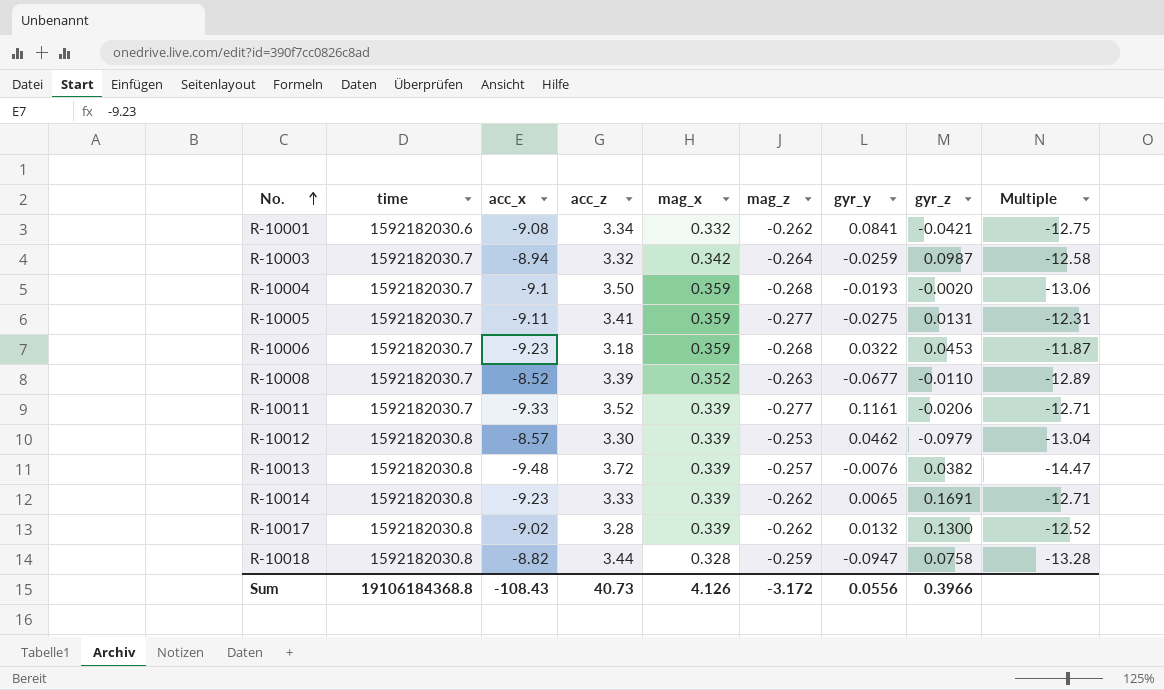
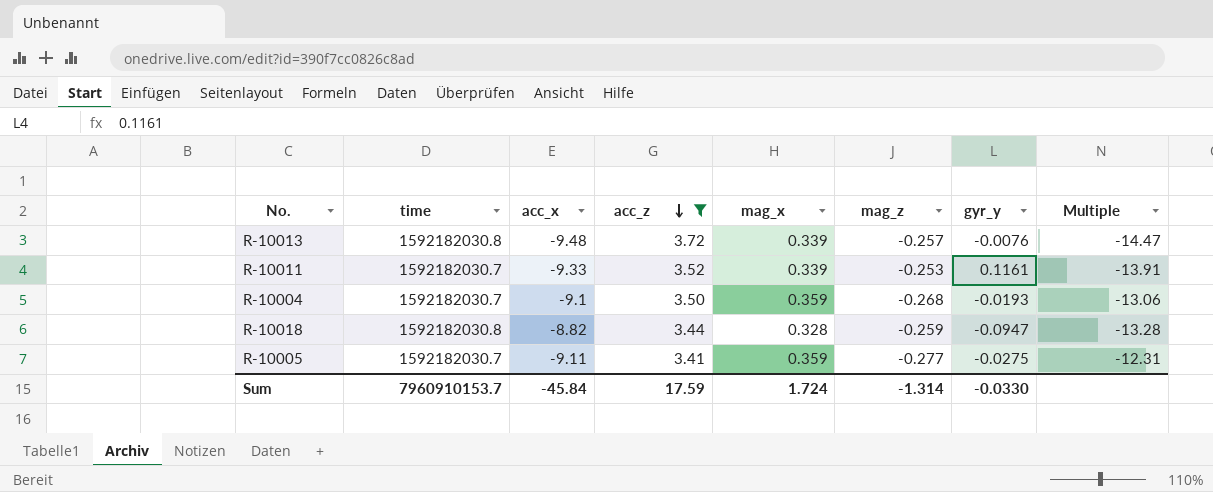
filter: none -> acc_z >= 3.41
row order: No. ascending -> acc_z descending
column gyr_z | position: 8 -> none
R-10011 | mag_z: -0.277 -> -0.253
R-10011 | Multiple: -12.71 -> -13.91
Sum | time: 19106184368.8 -> 7960910153.7
Sum | acc_x: -108.43 -> -45.84
Sum | acc_z: 40.73 -> 17.59
Sum | mag_x: 4.126 -> 1.724
Sum | mag_z: -3.172 -> -1.314
Sum | gyr_y: 0.0556 -> -0.0330

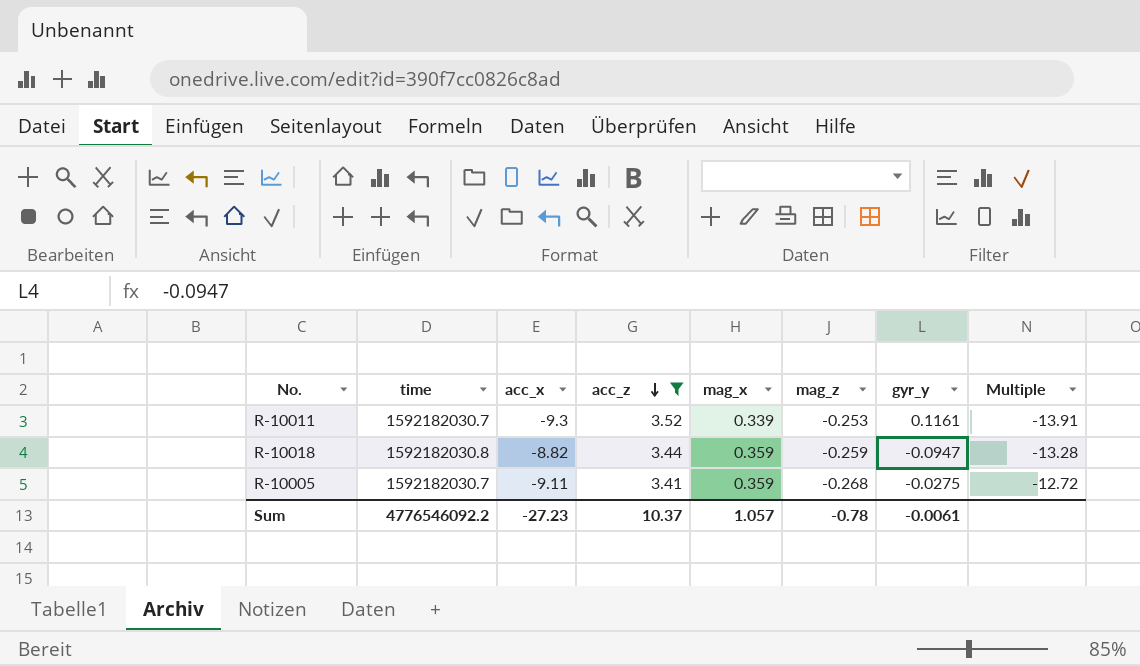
row R-10013: 1592182030.8 | -9.48 | 3.72 | 0.339 | -0.257 | -0.0076 | -14.47 -> none
row R-10004: 1592182030.7 | -9.1 | 3.50 | 0.359 | -0.268 | -0.0193 | -13.06 -> none
R-10011 | acc_x: -9.33 -> -9.3
R-10018 | mag_x: 0.328 -> 0.359
R-10005 | mag_z: -0.277 -> -0.268
R-10005 | Multiple: -12.31 -> -12.72
Sum | time: 7960910153.7 -> 4776546092.2
Sum | acc_x: -45.84 -> -27.23
Sum | acc_z: 17.59 -> 10.37
Sum | mag_x: 1.724 -> 1.057
Sum | mag_z: -1.314 -> -0.78
Sum | gyr_y: -0.0330 -> -0.0061

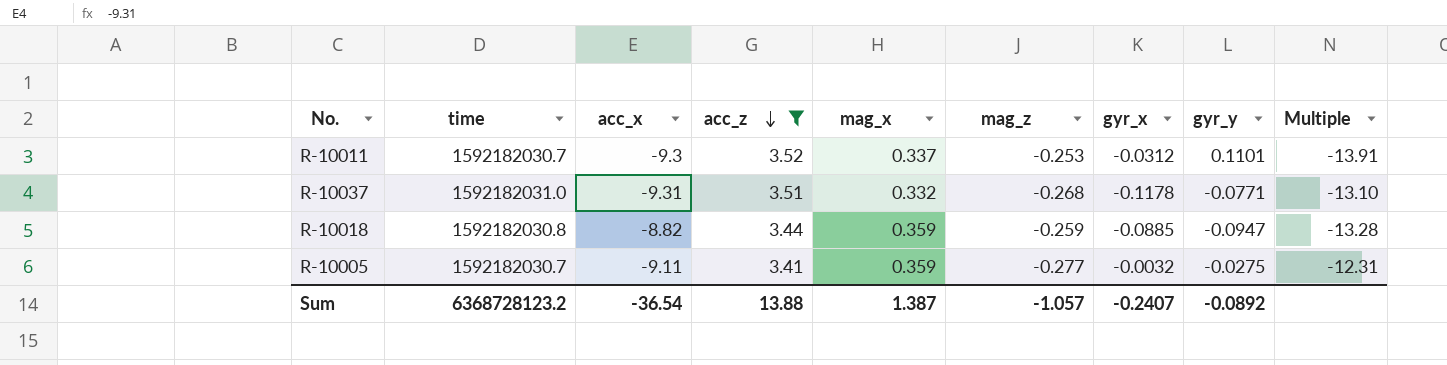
column gyr_x | position: none -> 7
R-10011 | mag_x: 0.339 -> 0.337
R-10011 | gyr_y: 0.1161 -> 0.1101
row R-10037: none -> 1592182031.0 | -9.31 | 3.51 | 0.332 | -0.268 | -0.1178 | -0.0771 | -13.10
R-10005 | mag_z: -0.268 -> -0.277
R-10005 | Multiple: -12.72 -> -12.31
Sum | time: 4776546092.2 -> 6368728123.2
Sum | acc_x: -27.23 -> -36.54
Sum | acc_z: 10.37 -> 13.88
Sum | mag_x: 1.057 -> 1.387
Sum | mag_z: -0.78 -> -1.057
Sum | gyr_y: -0.0061 -> -0.0892

